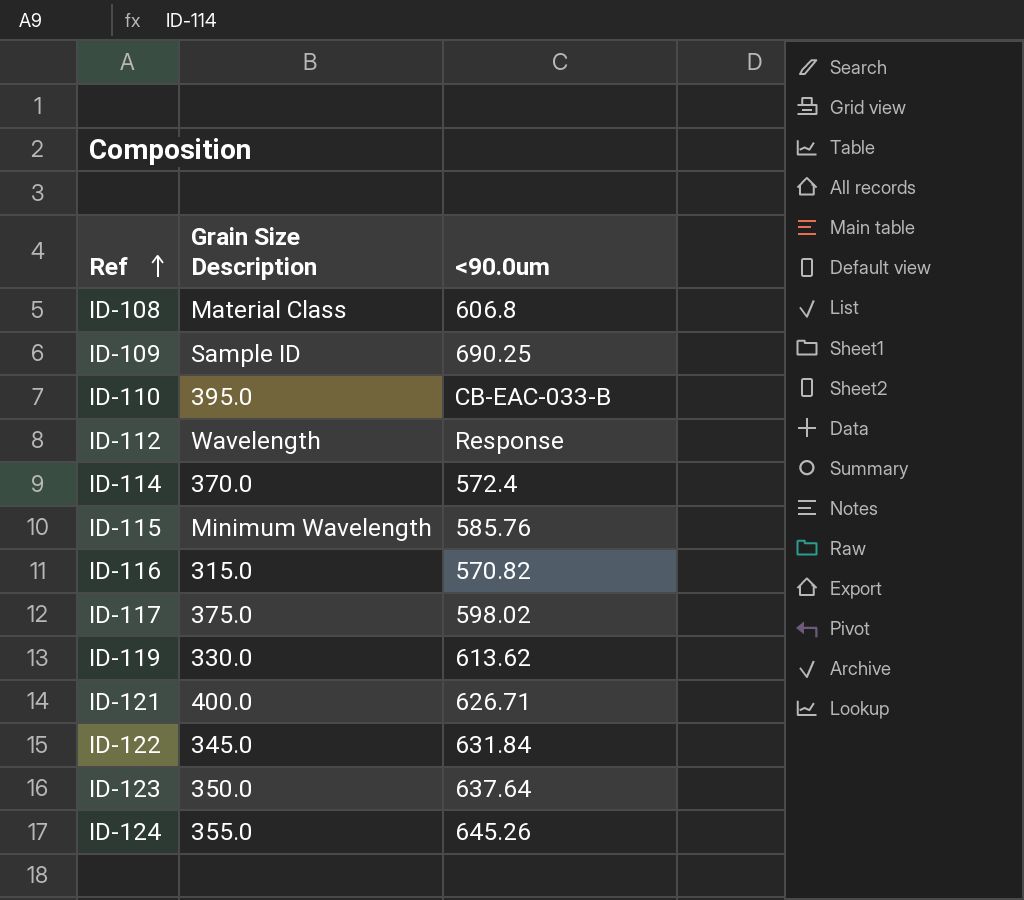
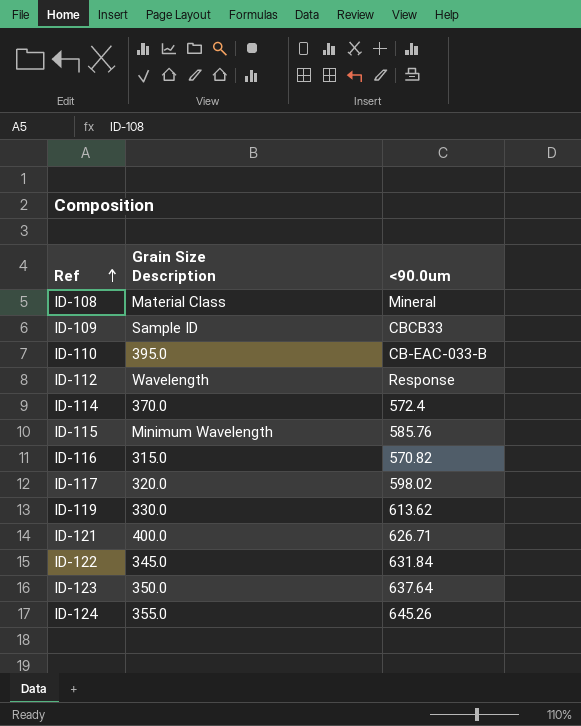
ID-108 | <90.0um: 606.8 -> Mineral
ID-109 | <90.0um: 690.25 -> CBCB33
ID-117 | Grain Size Description: 375.0 -> 320.0

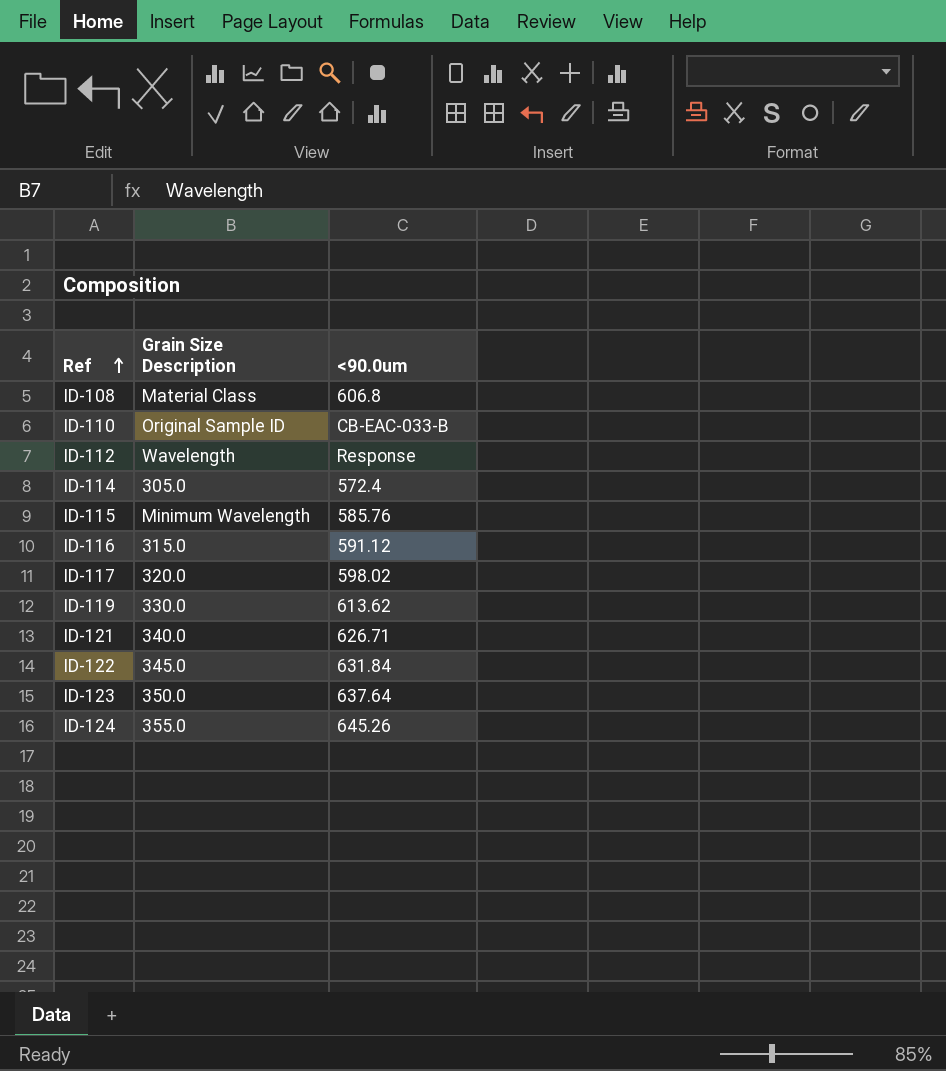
row ID-109: Sample ID | CBCB33 -> none
ID-108 | <90.0um: Mineral -> 606.8
ID-110 | Grain Size Description: 395.0 -> Original Sample ID
ID-114 | Grain Size Description: 370.0 -> 305.0
ID-116 | <90.0um: 570.82 -> 591.12
ID-121 | Grain Size Description: 400.0 -> 340.0

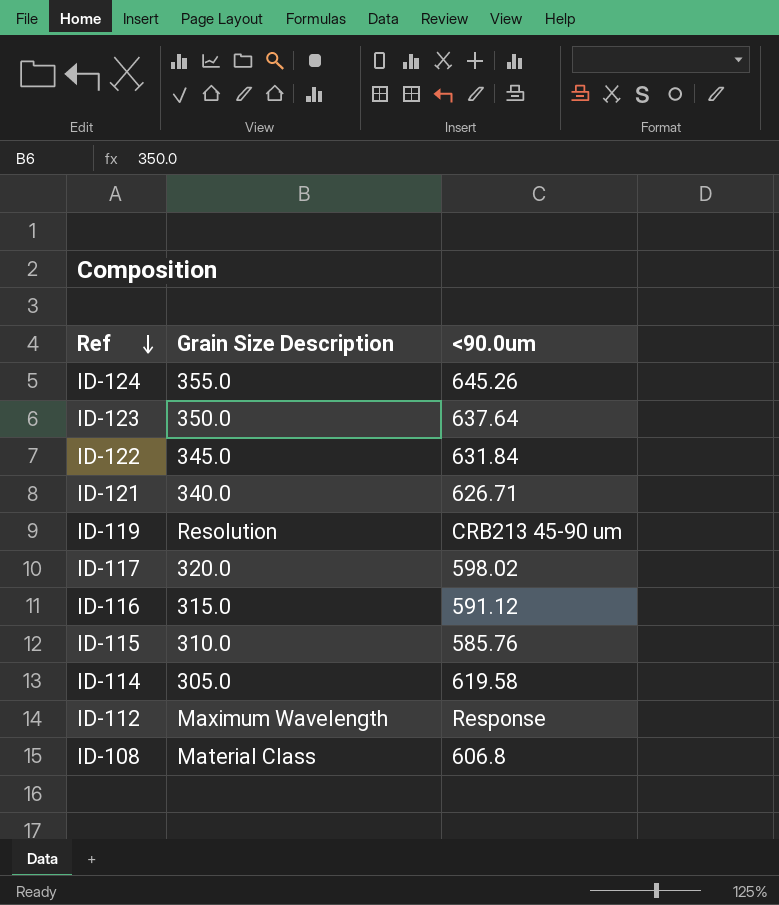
row order: Ref ascending -> Ref descending
row ID-110: Original Sample ID | CB-EAC-033-B -> none
ID-119 | Grain Size Description: 330.0 -> Resolution
ID-119 | <90.0um: 613.62 -> CRB213 45-90 um
ID-115 | Grain Size Description: Minimum Wavelength -> 310.0
ID-114 | <90.0um: 572.4 -> 619.58
ID-112 | Grain Size Description: Wavelength -> Maximum Wavelength

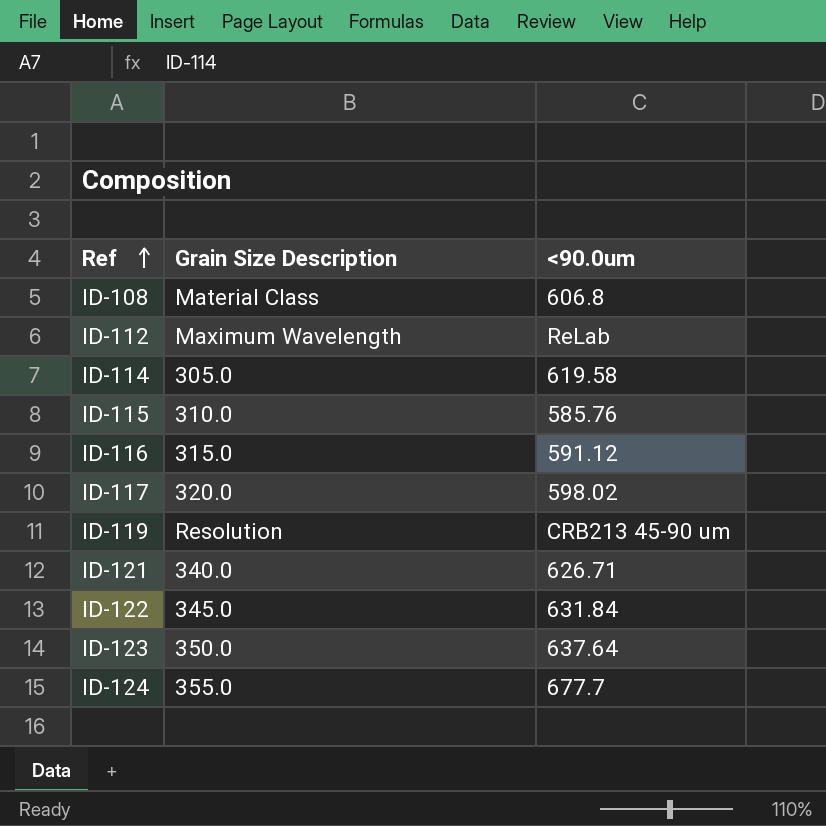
row order: Ref descending -> Ref ascending
ID-112 | <90.0um: Response -> ReLab
ID-124 | <90.0um: 645.26 -> 677.7

